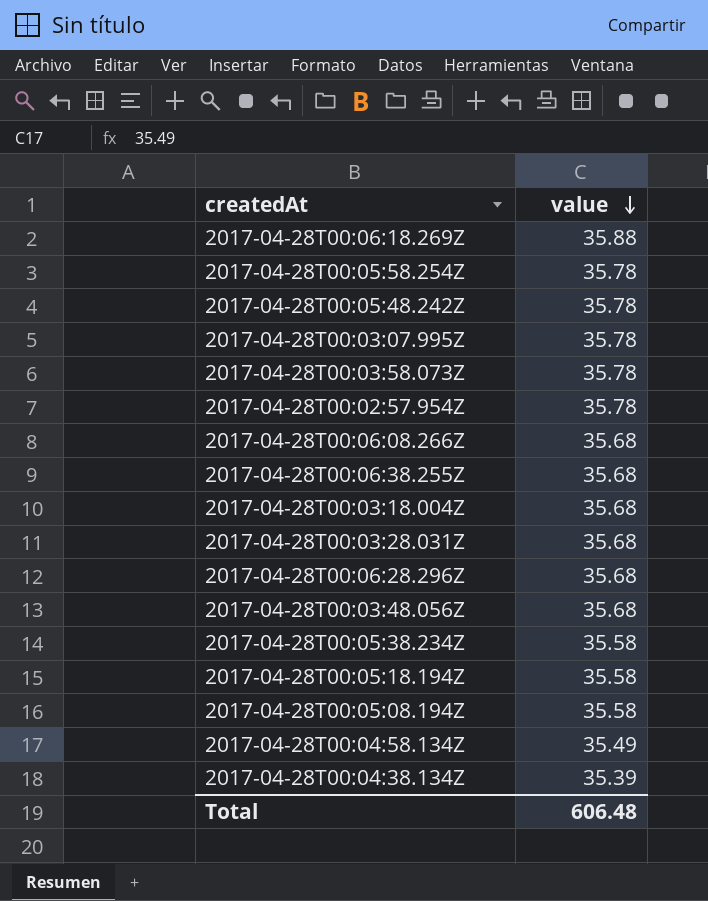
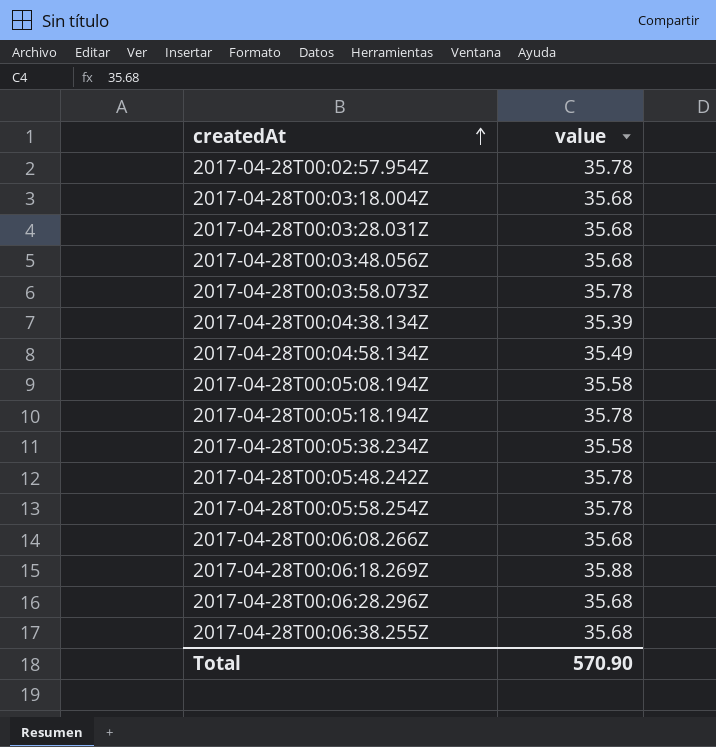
row order: value descending -> createdAt ascending
row 2017-04-28T00:03:07.995Z: 35.78 -> none
2017-04-28T00:05:18.194Z | value: 35.58 -> 35.78
Total | value: 606.48 -> 570.90

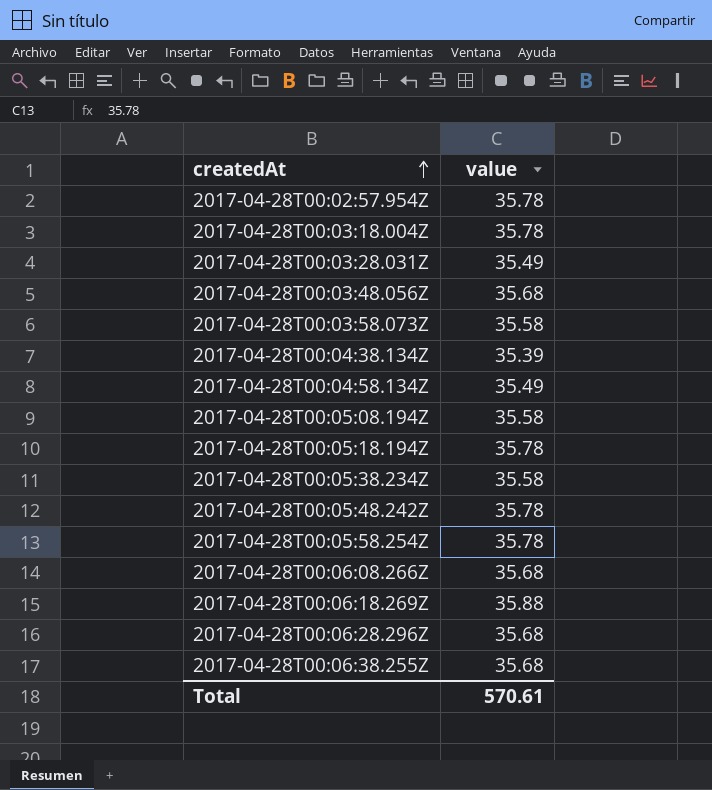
2017-04-28T00:03:18.004Z | value: 35.68 -> 35.78
2017-04-28T00:03:28.031Z | value: 35.68 -> 35.49
2017-04-28T00:03:58.073Z | value: 35.78 -> 35.58
Total | value: 570.90 -> 570.61

